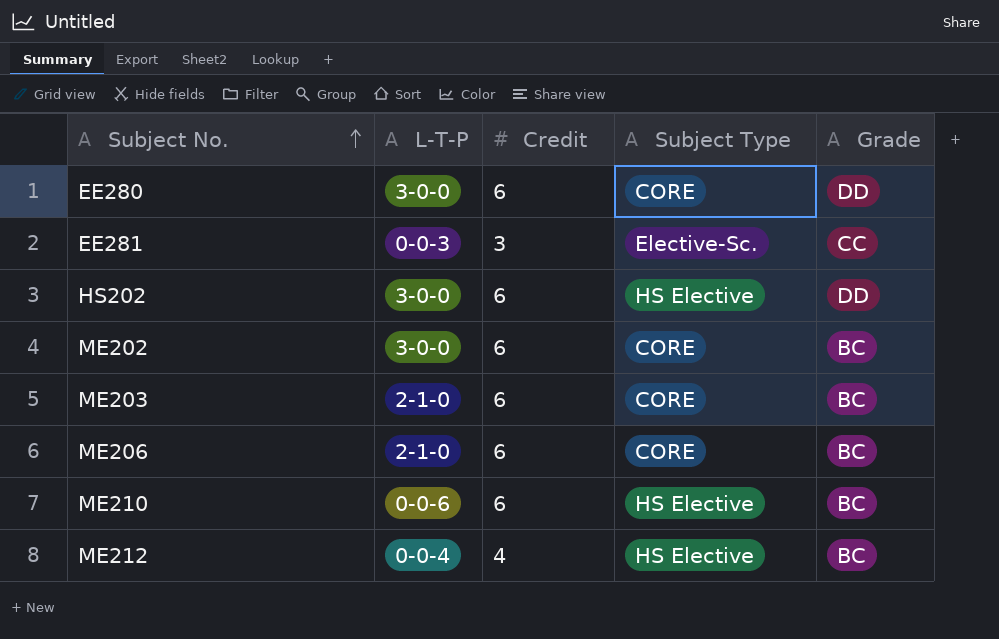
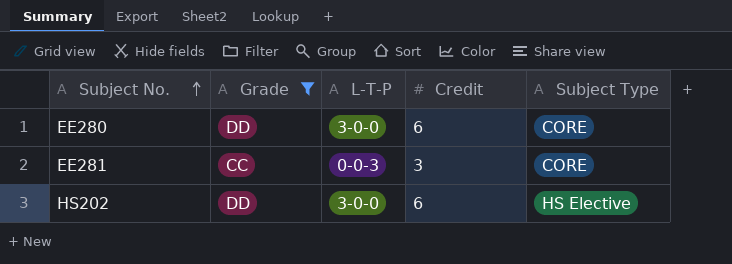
filter: none -> Grade != BC
column Grade | position: 5 -> 2
EE281 | Subject Type: Elective-Sc. -> CORE

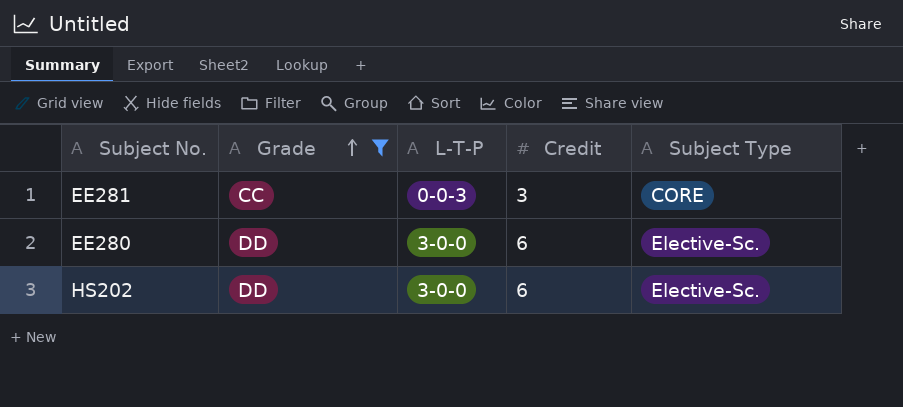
row order: Subject No. ascending -> Grade ascending
EE280 | Subject Type: CORE -> Elective-Sc.
HS202 | Subject Type: HS Elective -> Elective-Sc.

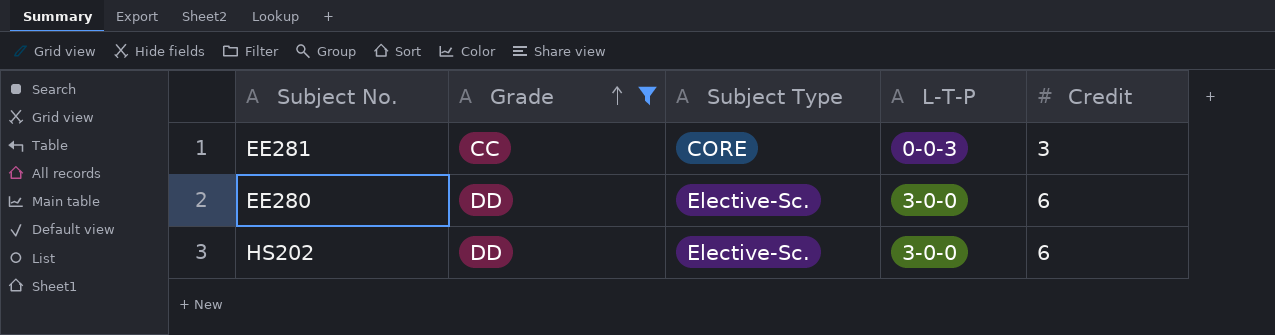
column Subject Type | position: 5 -> 3

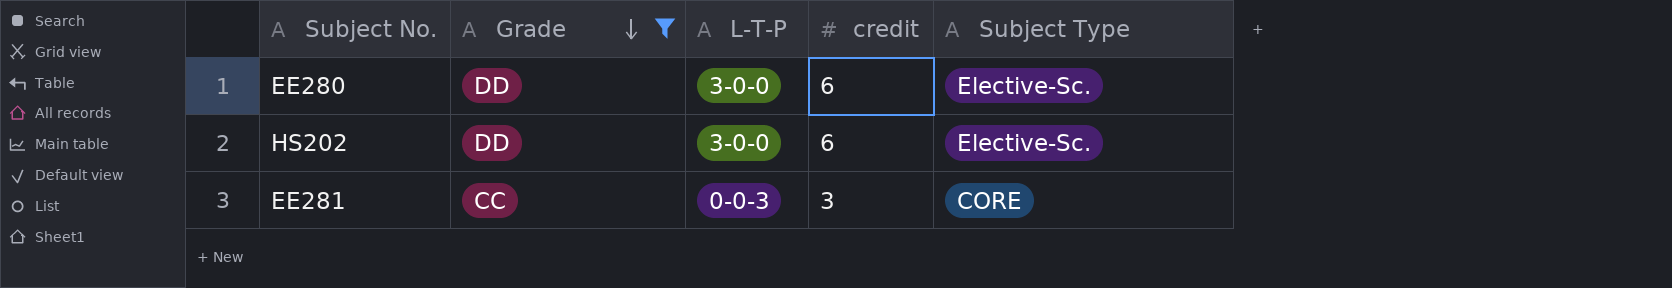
row order: Grade ascending -> Grade descending
column name: Credit -> credit
column Subject Type | position: 3 -> 5

